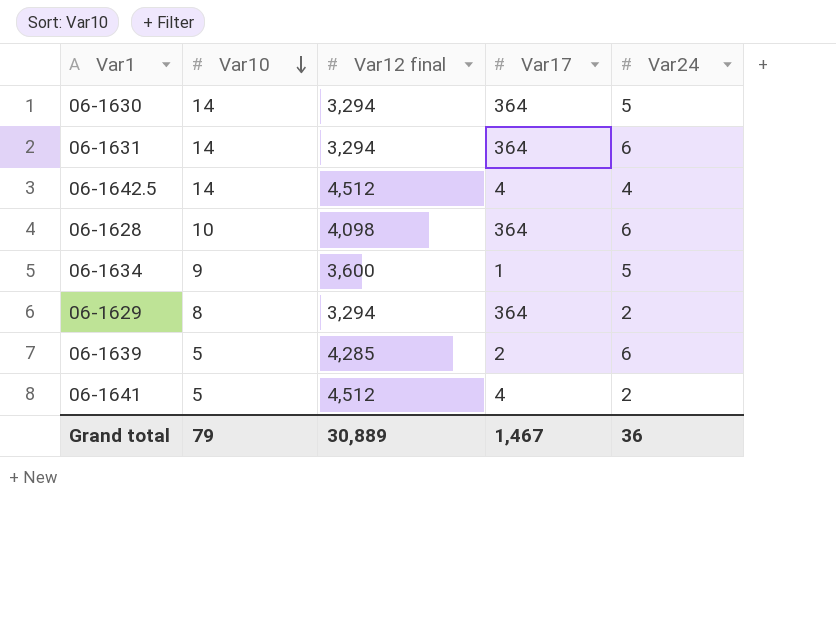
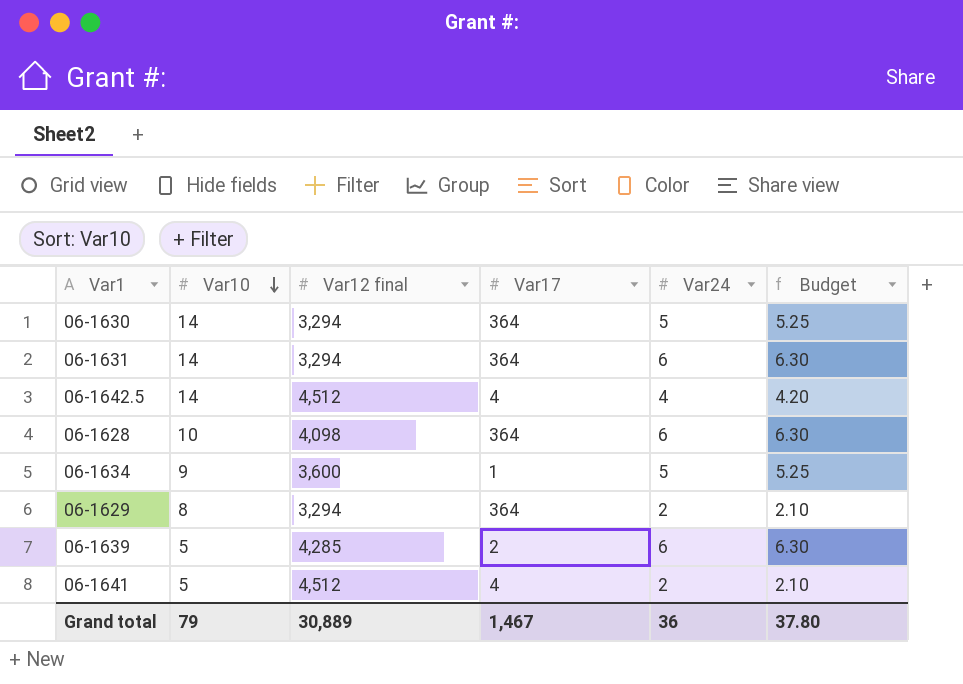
column Budget | formula: none -> [Var24] * 1.05

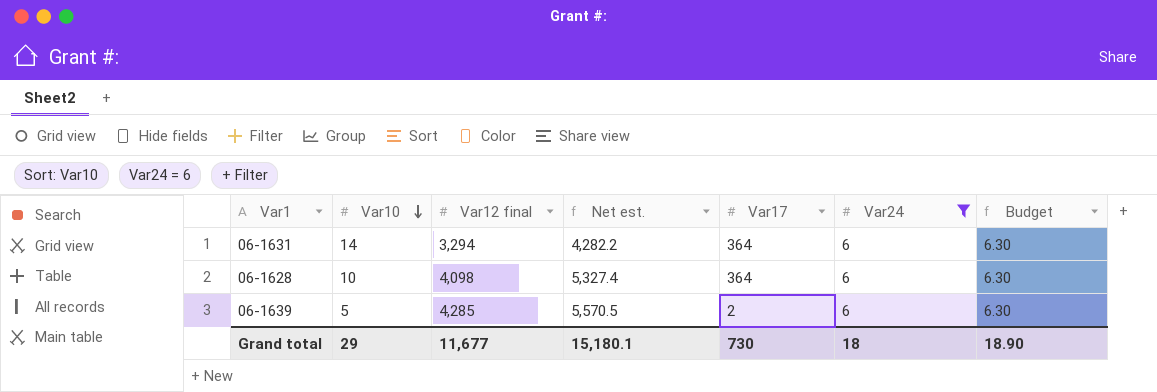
filter: none -> Var24 = 6
column Net est. | formula: none -> [Var12 final] * 1.3
Grand total | Var10: 79 -> 29
Grand total | Var12 final: 30,889 -> 11,677
Grand total | Var17: 1,467 -> 730
Grand total | Var24: 36 -> 18
Grand total | Budget: 37.80 -> 18.90

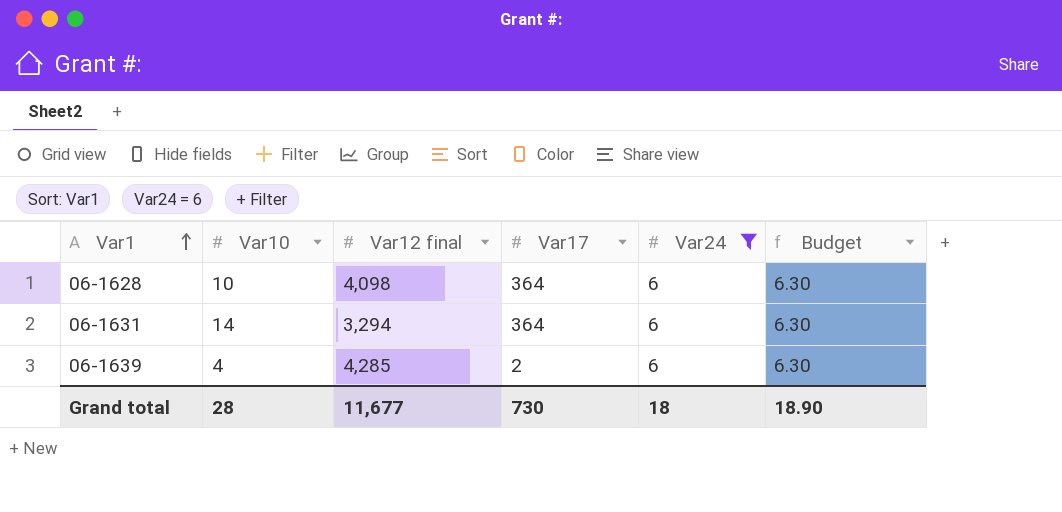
row order: Var10 descending -> Var1 ascending
column Net est. | formula: [Var12 final] * 1.3 -> none
06-1639 | Var10: 5 -> 4
Grand total | Var10: 29 -> 28

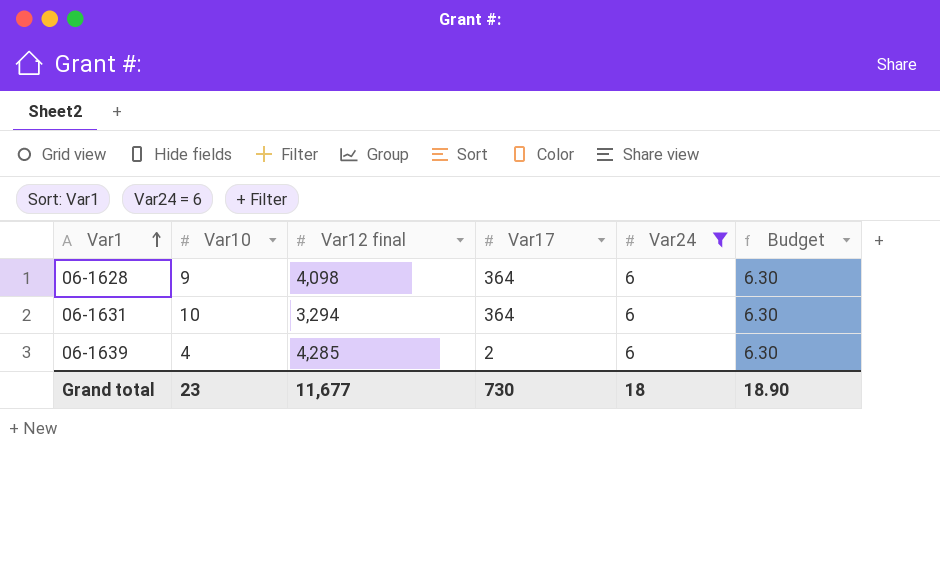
06-1628 | Var10: 10 -> 9
06-1631 | Var10: 14 -> 10
Grand total | Var10: 28 -> 23

